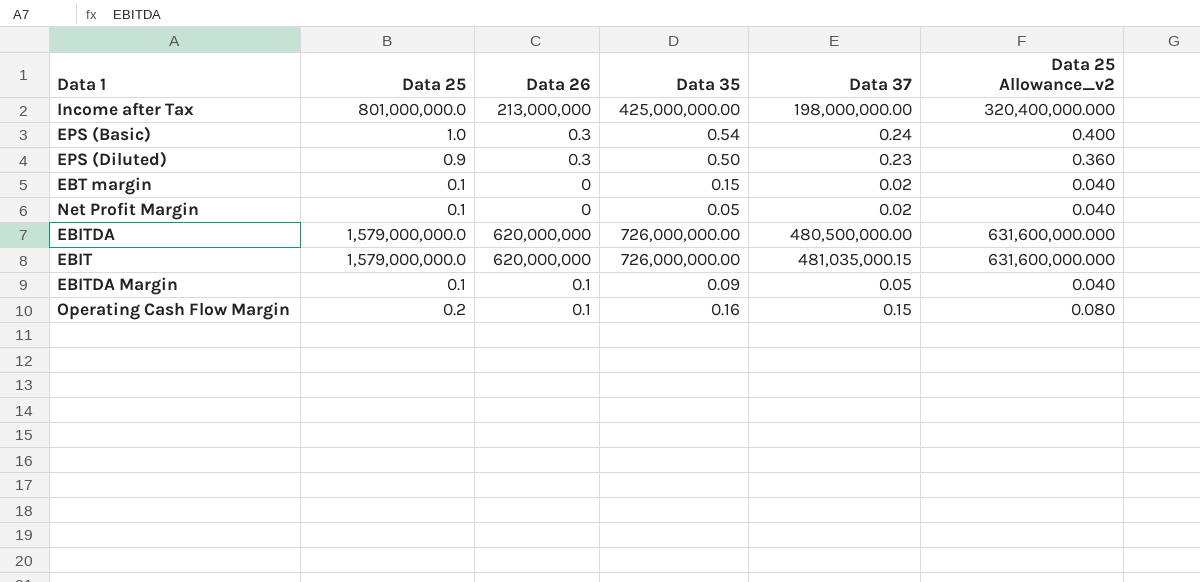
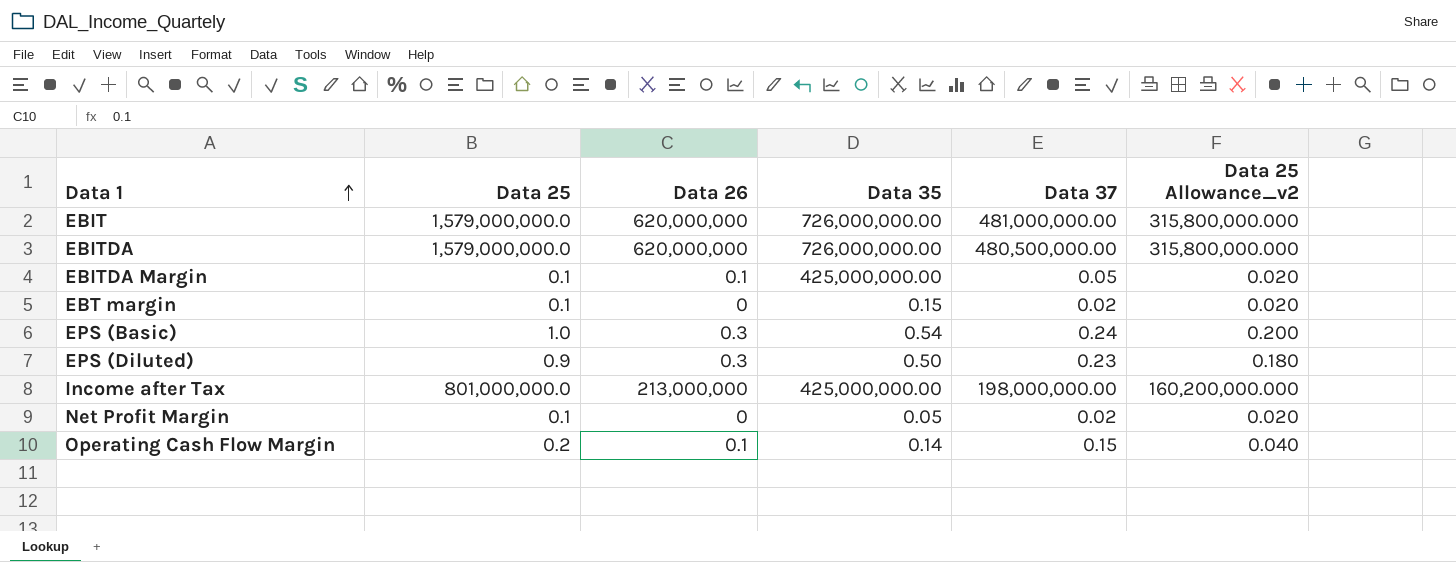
row order: none -> Data 1 ascending
column Data 25 Allowance_v2 | formula: [Data 25] * 0.4 -> [Data 25] * 0.2
EBIT | Data 37: 481,035,000.15 -> 481,000,000.00
EBITDA Margin | Data 35: 0.09 -> 425,000,000.00
Operating Cash Flow Margin | Data 35: 0.16 -> 0.14

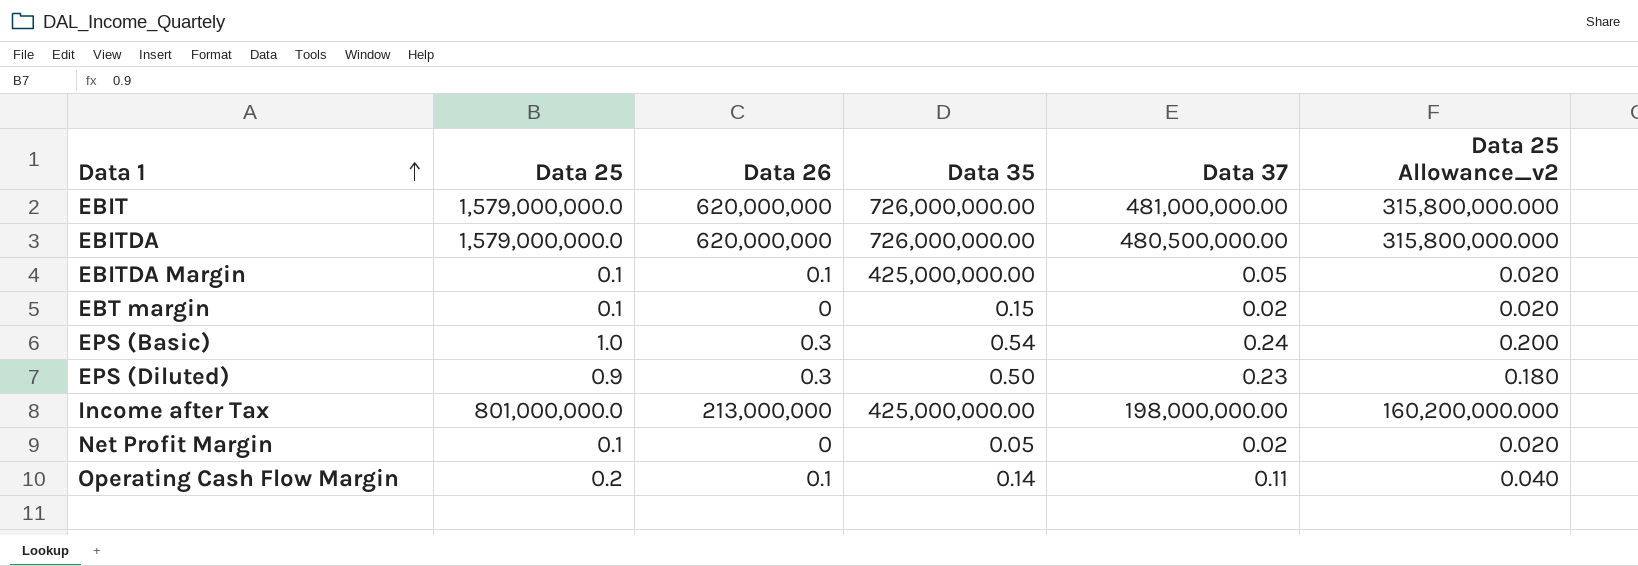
Operating Cash Flow Margin | Data 37: 0.15 -> 0.11

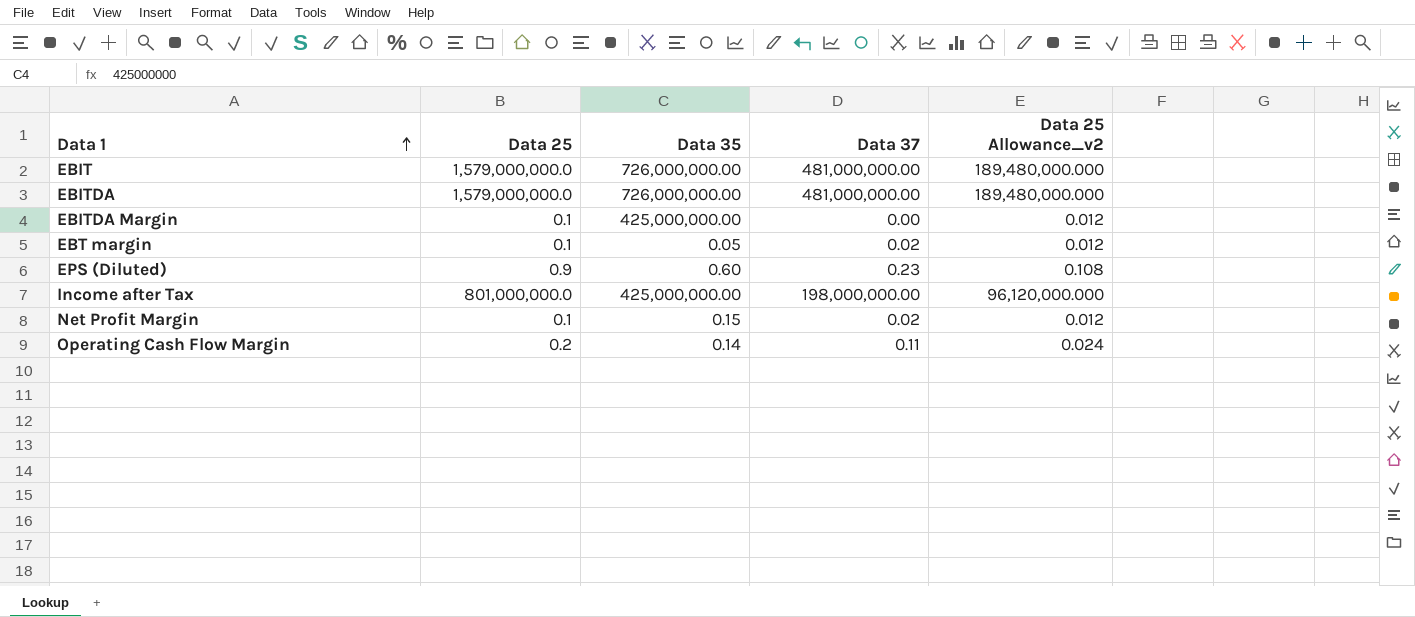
column Data 26 | position: 3 -> none
column Data 25 Allowance_v2 | formula: [Data 25] * 0.2 -> [Data 25] * 0.12
row EPS (Basic): 1.0 | 0.3 | 0.54 | 0.24 | 0.200 -> none
EBITDA | Data 37: 480,500,000.00 -> 481,000,000.00
EBITDA Margin | Data 37: 0.05 -> 0.00
EBT margin | Data 35: 0.15 -> 0.05
EPS (Diluted) | Data 35: 0.50 -> 0.60
Net Profit Margin | Data 35: 0.05 -> 0.15

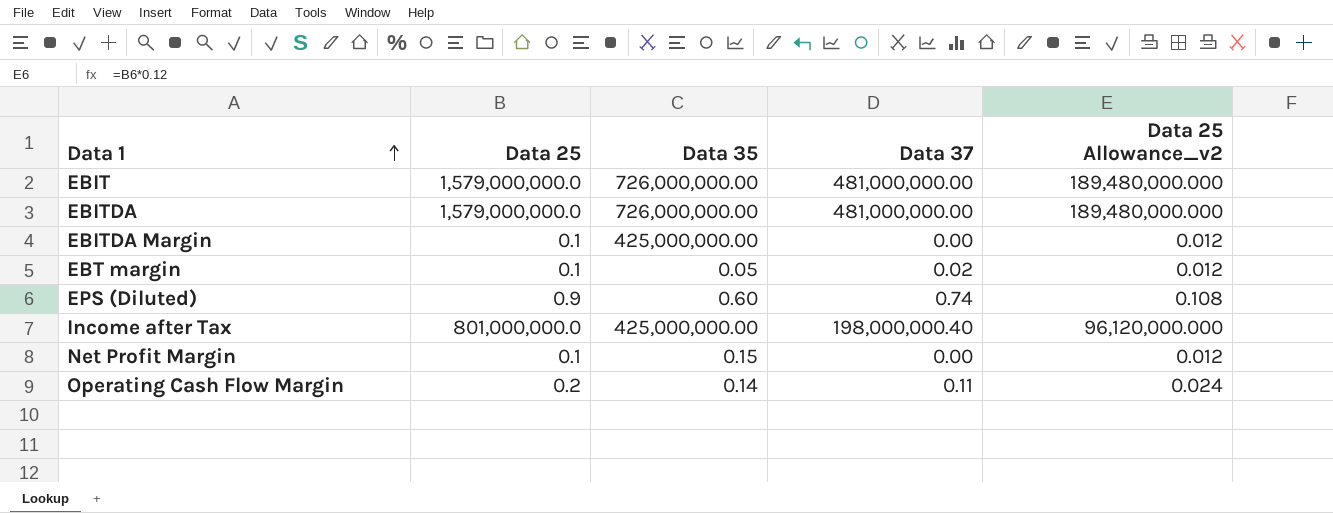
EPS (Diluted) | Data 37: 0.23 -> 0.74
Income after Tax | Data 37: 198,000,000.00 -> 198,000,000.40
Net Profit Margin | Data 37: 0.02 -> 0.00

